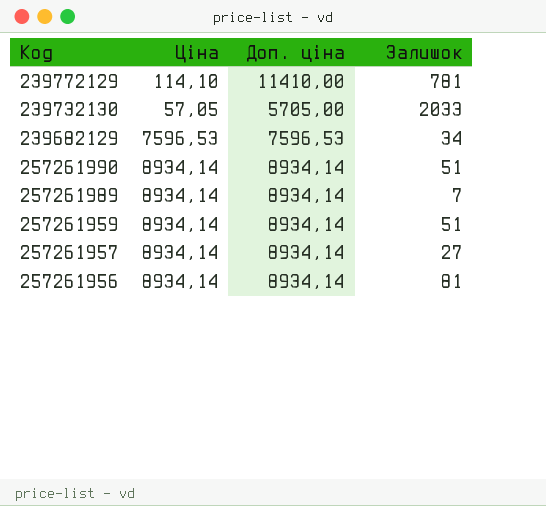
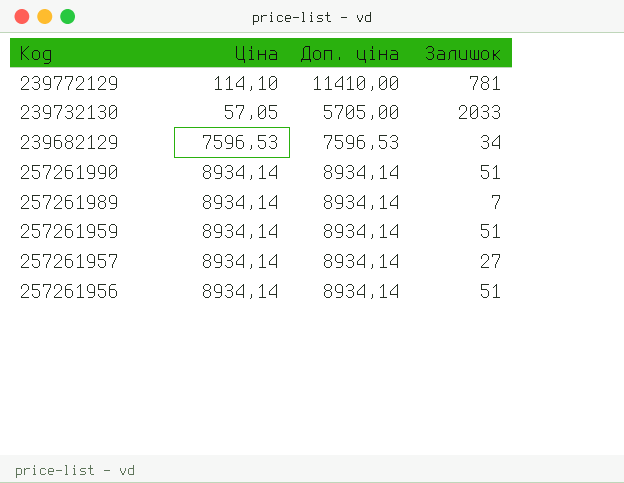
257261956 | Залишок: 81 -> 51

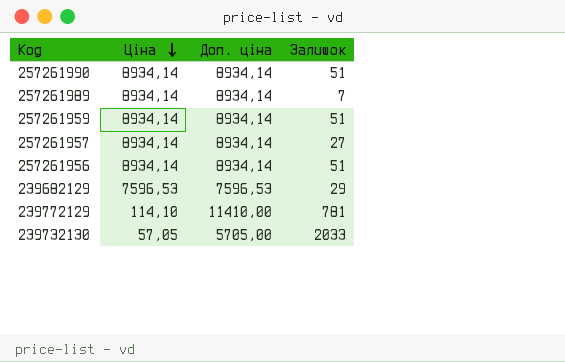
row order: none -> Ціна descending
239682129 | Залишок: 34 -> 29

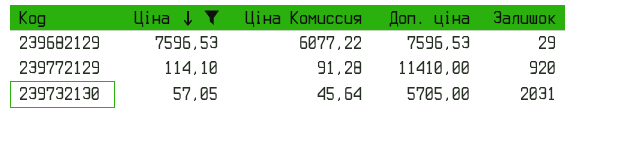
filter: none -> Ціна != 8934,14
column Ціна Комиссия | formula: none -> [Ціна] * 0,8
239772129 | Залишок: 781 -> 920
239732130 | Залишок: 2033 -> 2031

